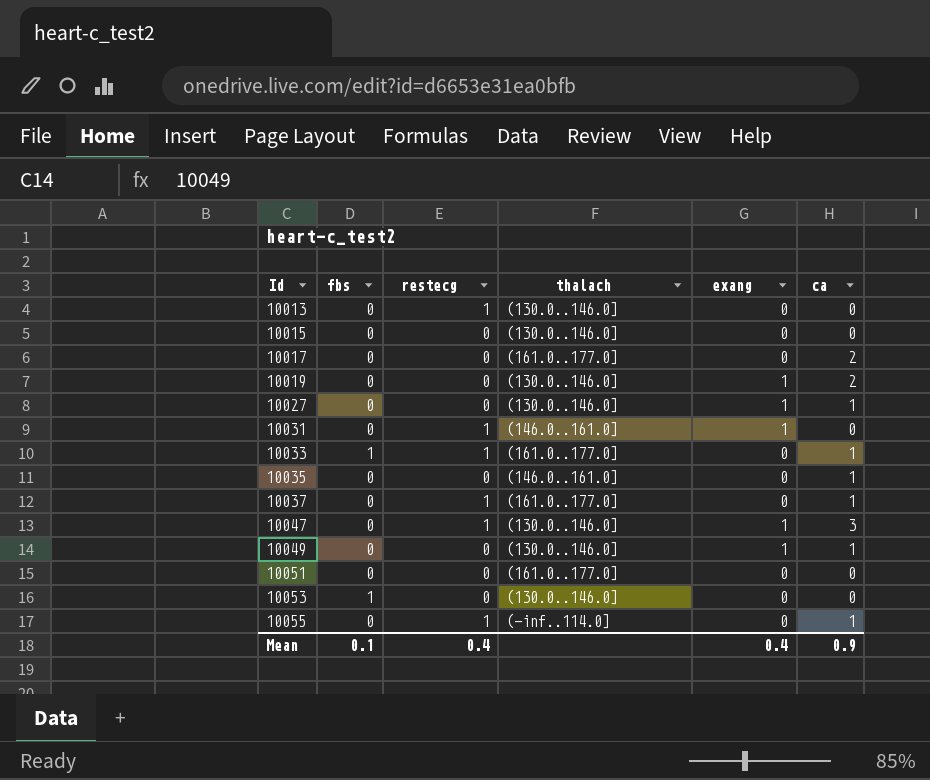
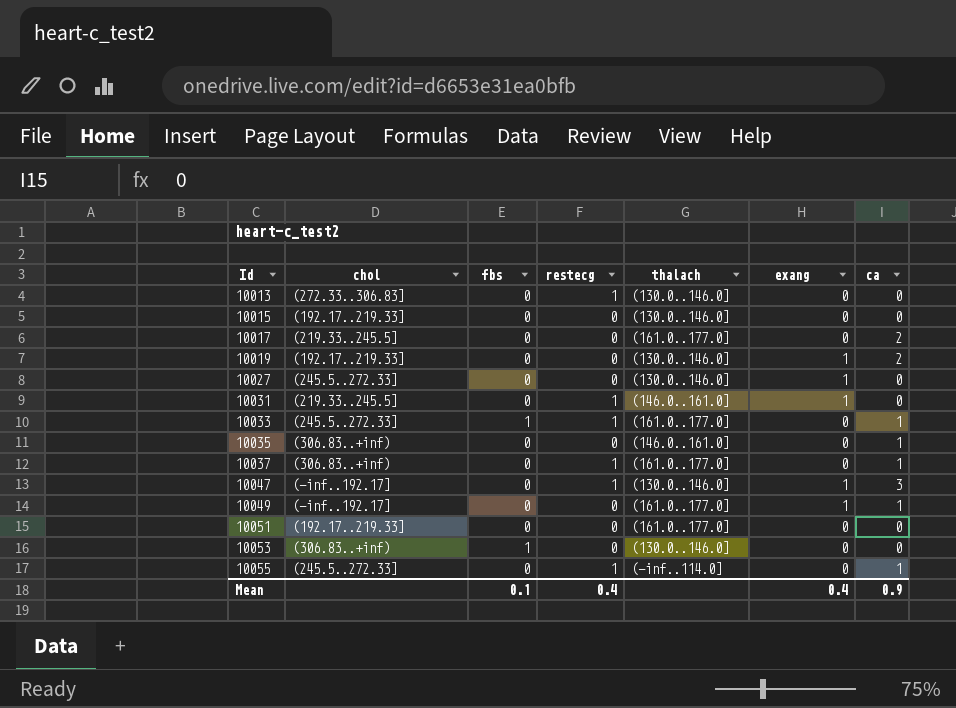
column chol | position: none -> 2
10027 | ca: 1 -> 0
10049 | thalach: (130.0..146.0] -> (161.0..177.0]

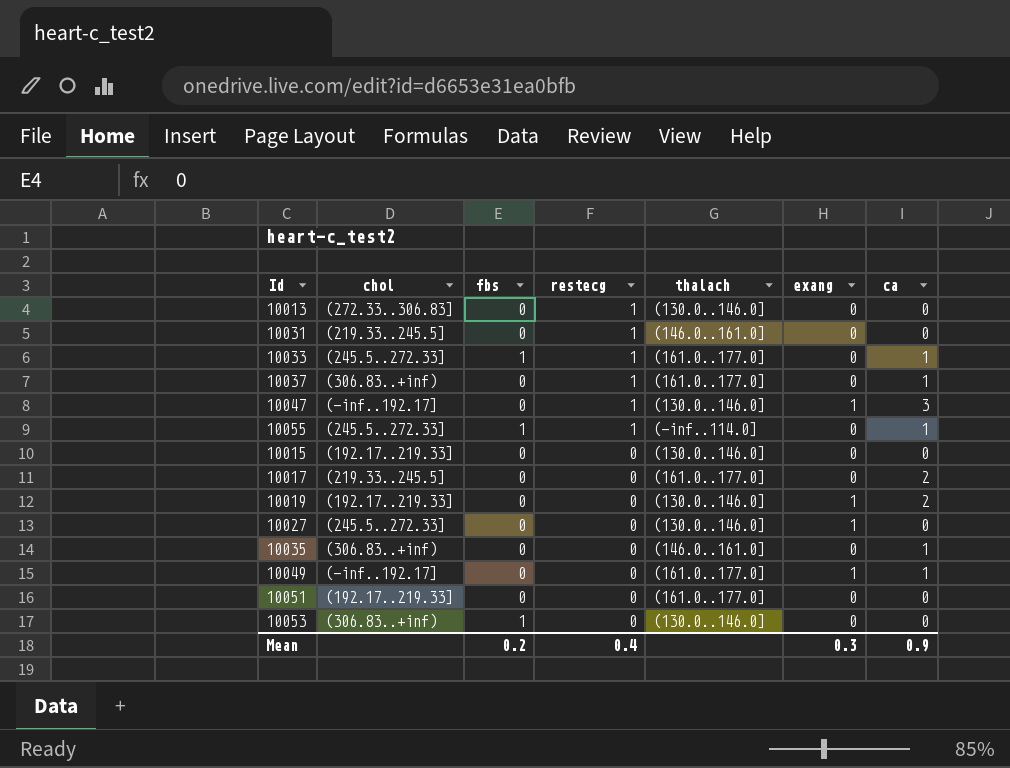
row order: Id ascending -> restecg descending
10031 | exang: 1 -> 0
10055 | fbs: 0 -> 1
Mean | fbs: 0.1 -> 0.2
Mean | exang: 0.4 -> 0.3

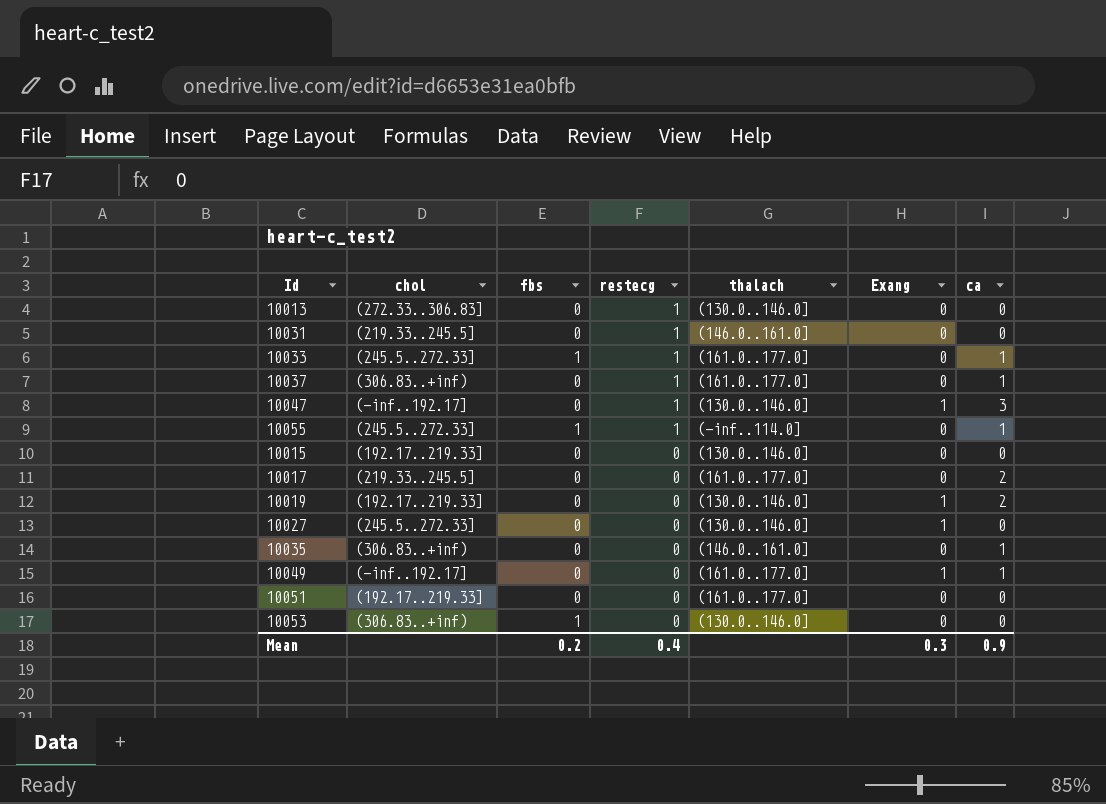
column name: exang -> Exang

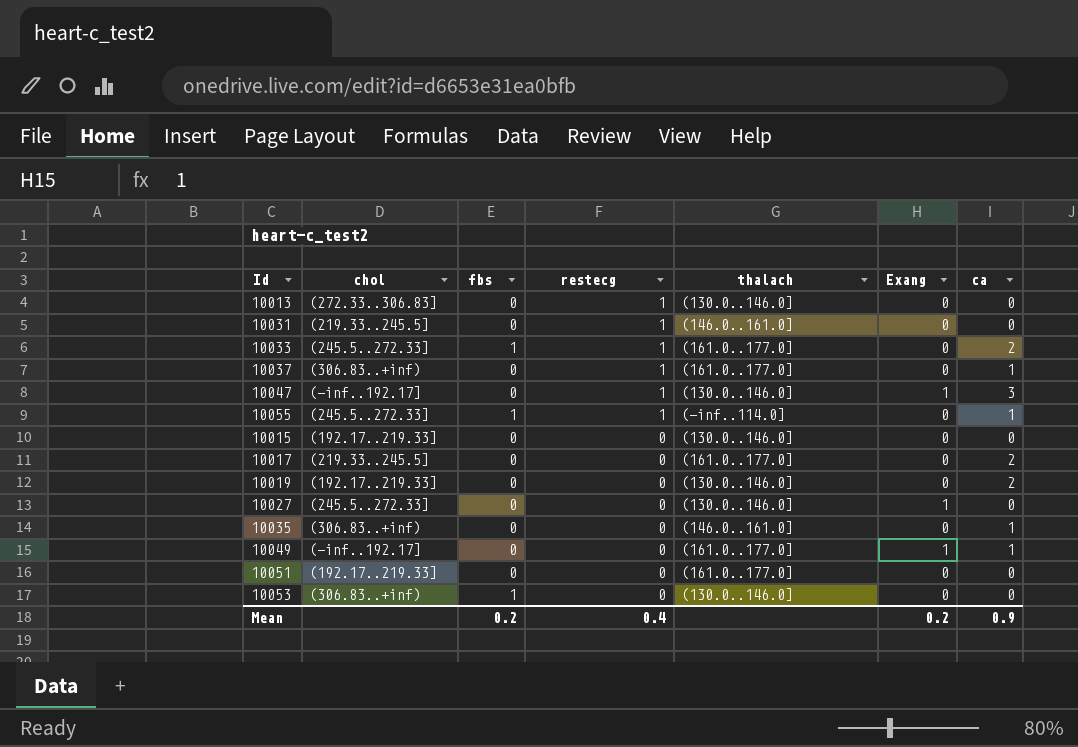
10033 | ca: 1 -> 2
10019 | Exang: 1 -> 0
Mean | Exang: 0.3 -> 0.2

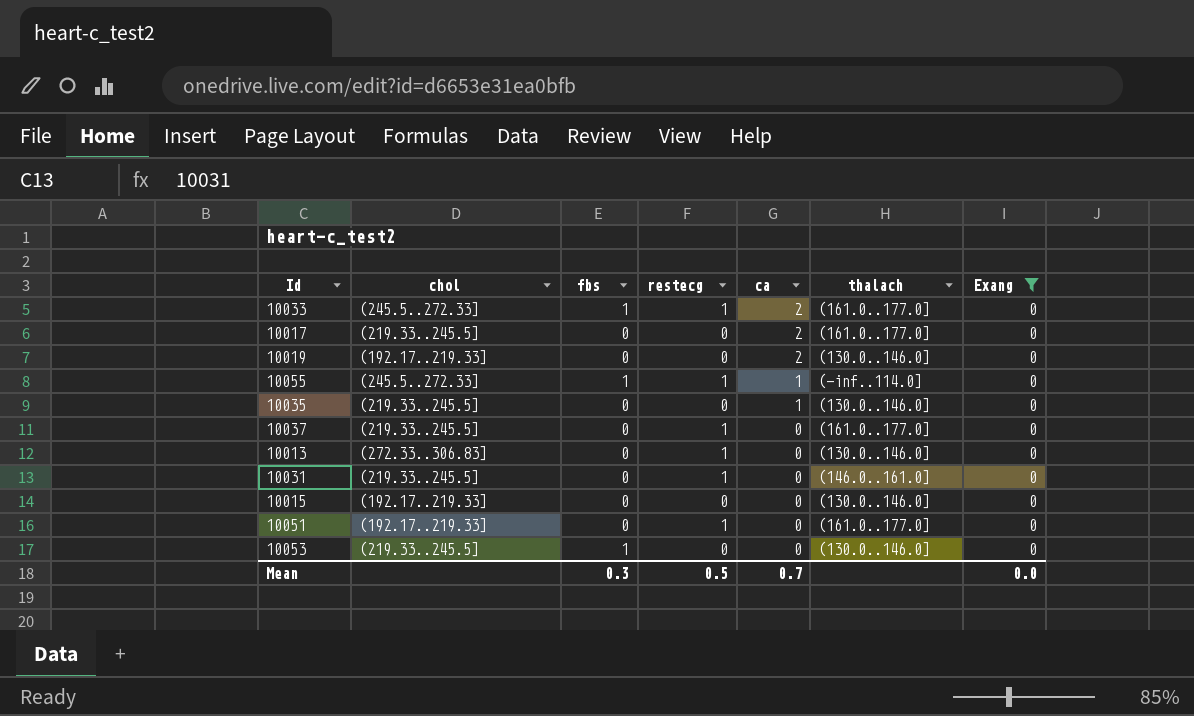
filter: none -> Exang = 0
row order: restecg descending -> ca descending
column ca | position: 7 -> 5
10035 | chol: (306.83..+inf) -> (219.33..245.5]
10035 | thalach: (146.0..161.0] -> (130.0..146.0]
10037 | chol: (306.83..+inf) -> (219.33..245.5]
10037 | ca: 1 -> 0
10051 | restecg: 0 -> 1
10053 | chol: (306.83..+inf) -> (219.33..245.5]
Mean | fbs: 0.2 -> 0.3
Mean | restecg: 0.4 -> 0.5
Mean | ca: 0.9 -> 0.7
Mean | Exang: 0.2 -> 0.0

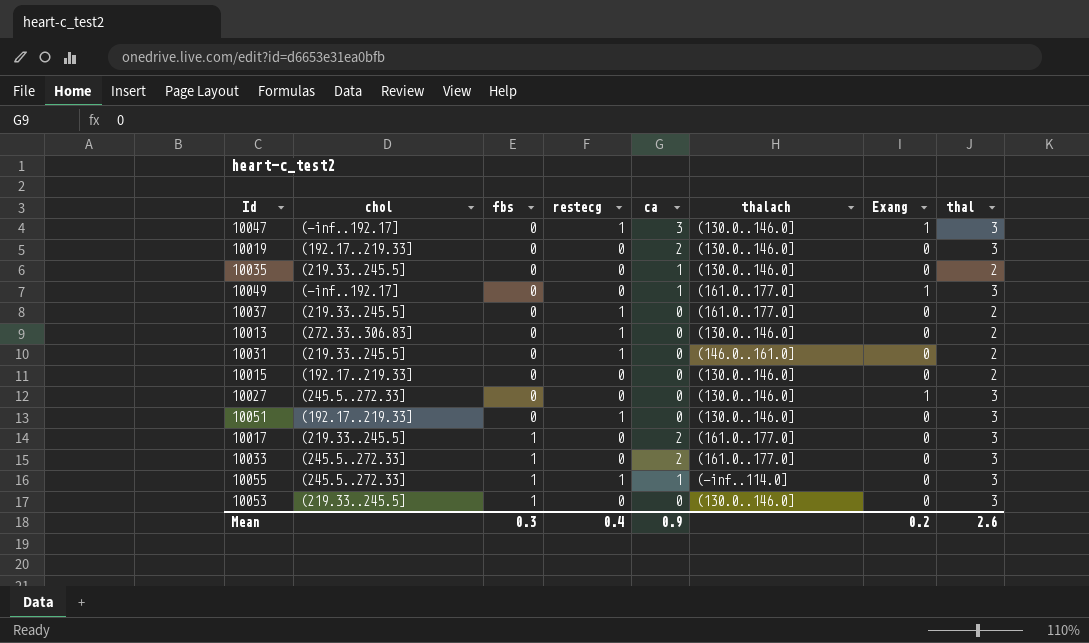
filter: Exang = 0 -> none
row order: ca descending -> fbs ascending
column thal | position: none -> 8
10051 | thalach: (161.0..177.0] -> (130.0..146.0]
10017 | fbs: 0 -> 1
10033 | restecg: 1 -> 0
Mean | restecg: 0.5 -> 0.4
Mean | ca: 0.7 -> 0.9
Mean | Exang: 0.0 -> 0.2

